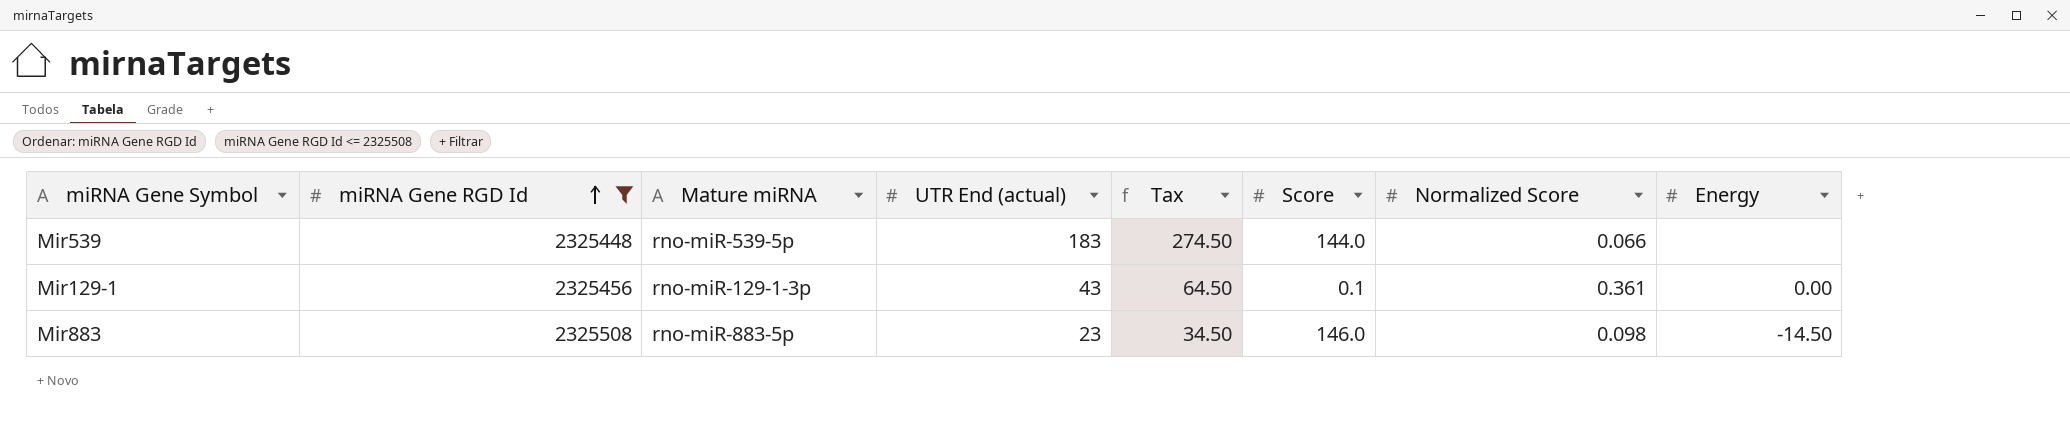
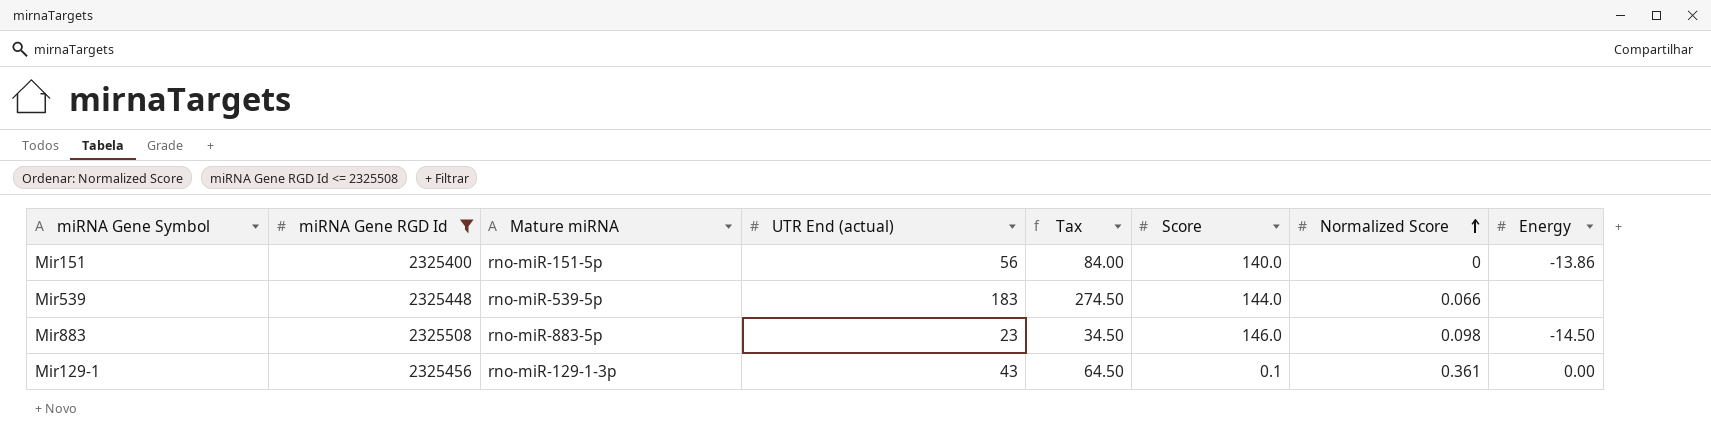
row order: miRNA Gene RGD Id ascending -> Normalized Score ascending
row Mir151: none -> 2325400 | rno-miR-151-5p | 56 | 84.00 | 140.0 | 0 | -13.86

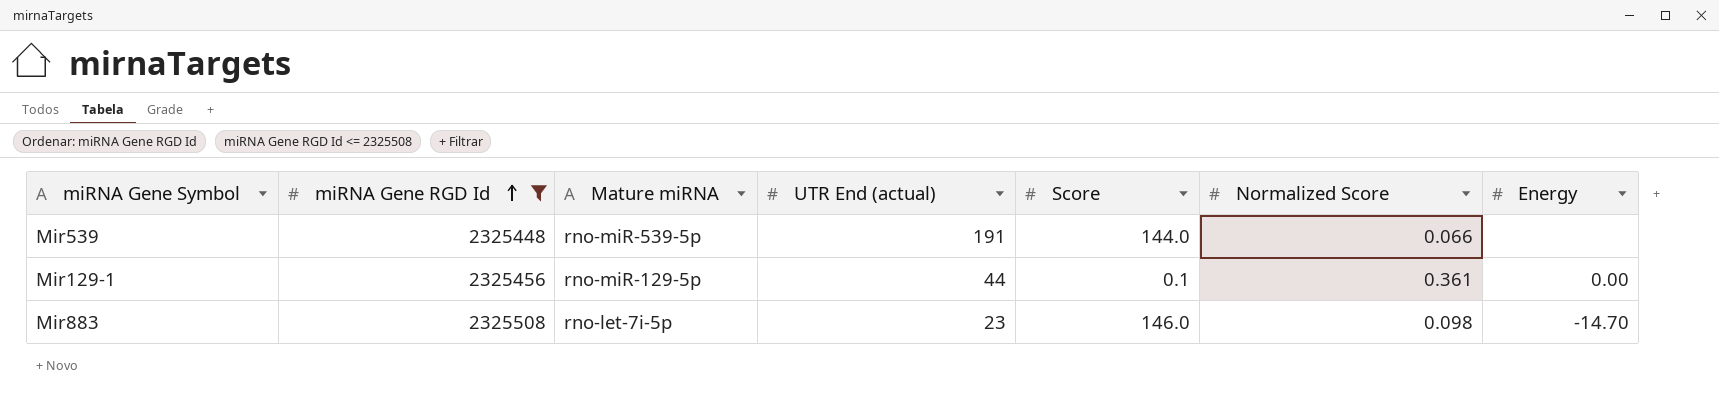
row order: Normalized Score ascending -> miRNA Gene RGD Id ascending
column Tax | formula: [UTR End (actual)] * 1.5 -> none
row Mir151: 2325400 | rno-miR-151-5p | 56 | 84.00 | 140.0 | 0 | -13.86 -> none
Mir539 | UTR End (actual): 183 -> 191
Mir129-1 | Mature miRNA: rno-miR-129-1-3p -> rno-miR-129-5p
Mir129-1 | UTR End (actual): 43 -> 44
Mir883 | Mature miRNA: rno-miR-883-5p -> rno-let-7i-5p
Mir883 | Energy: -14.50 -> -14.70

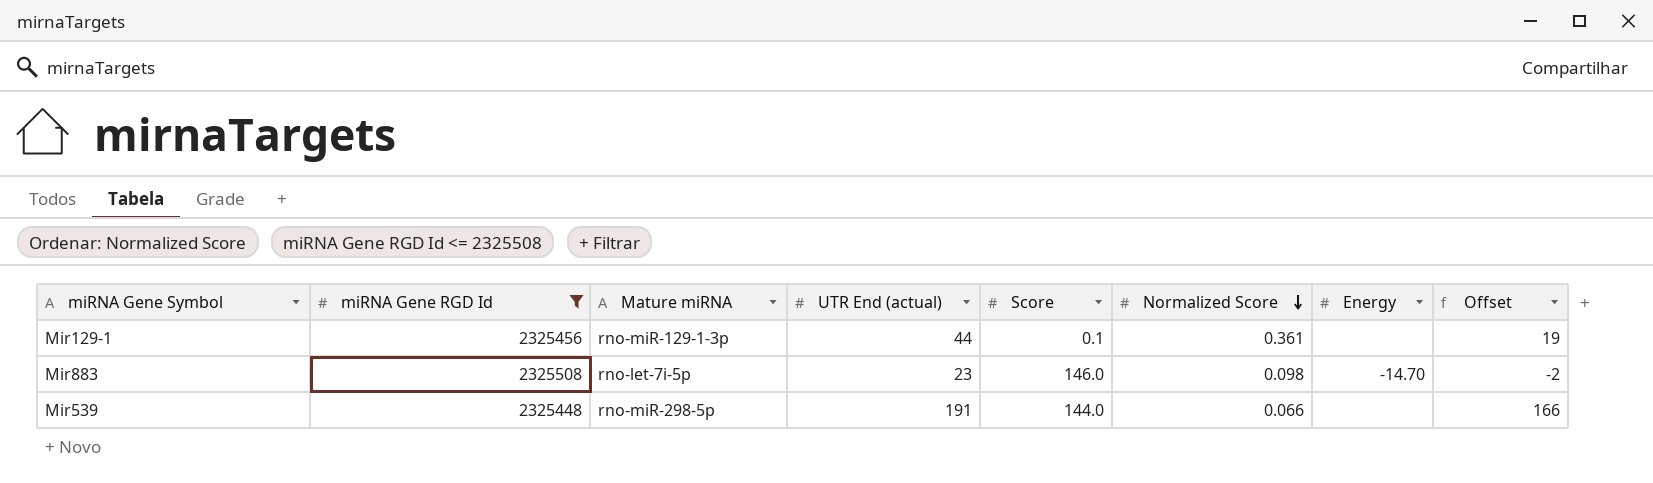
row order: miRNA Gene RGD Id ascending -> Normalized Score descending
column Offset | formula: none -> [UTR End (actual)] - 25
Mir129-1 | Mature miRNA: rno-miR-129-5p -> rno-miR-129-1-3p
Mir129-1 | Energy: 0.00 -> none
Mir539 | Mature miRNA: rno-miR-539-5p -> rno-miR-298-5p

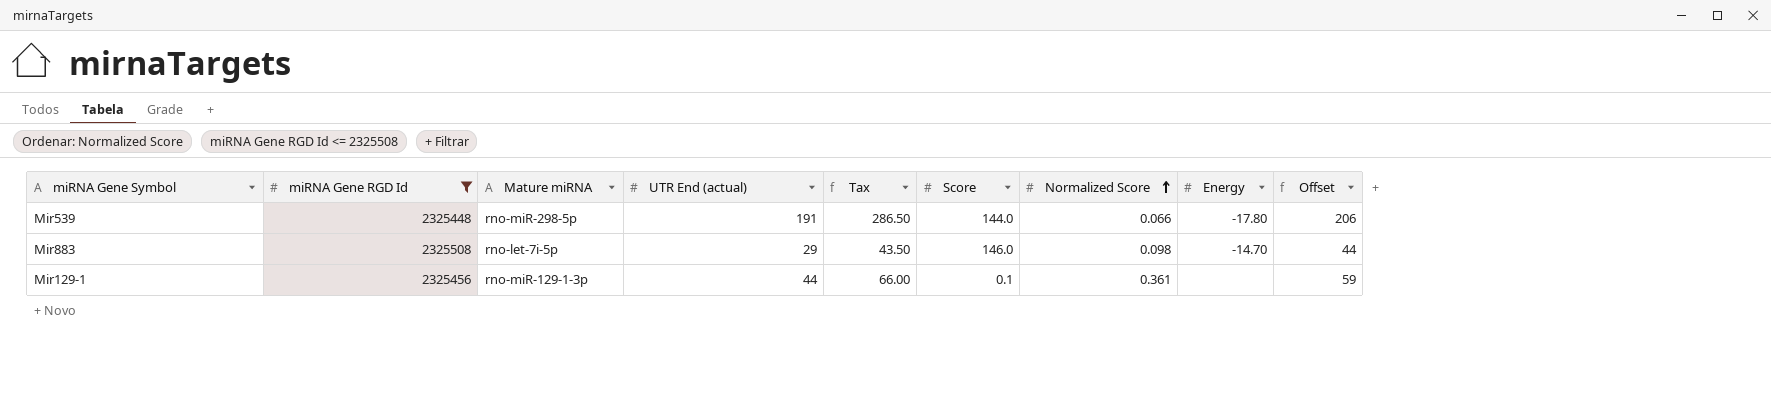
row order: Normalized Score descending -> Normalized Score ascending
column Tax | formula: none -> [UTR End (actual)] * 1.5
column Offset | formula: [UTR End (actual)] - 25 -> [UTR End (actual)] + 15
Mir539 | Energy: none -> -17.80
Mir883 | UTR End (actual): 23 -> 29

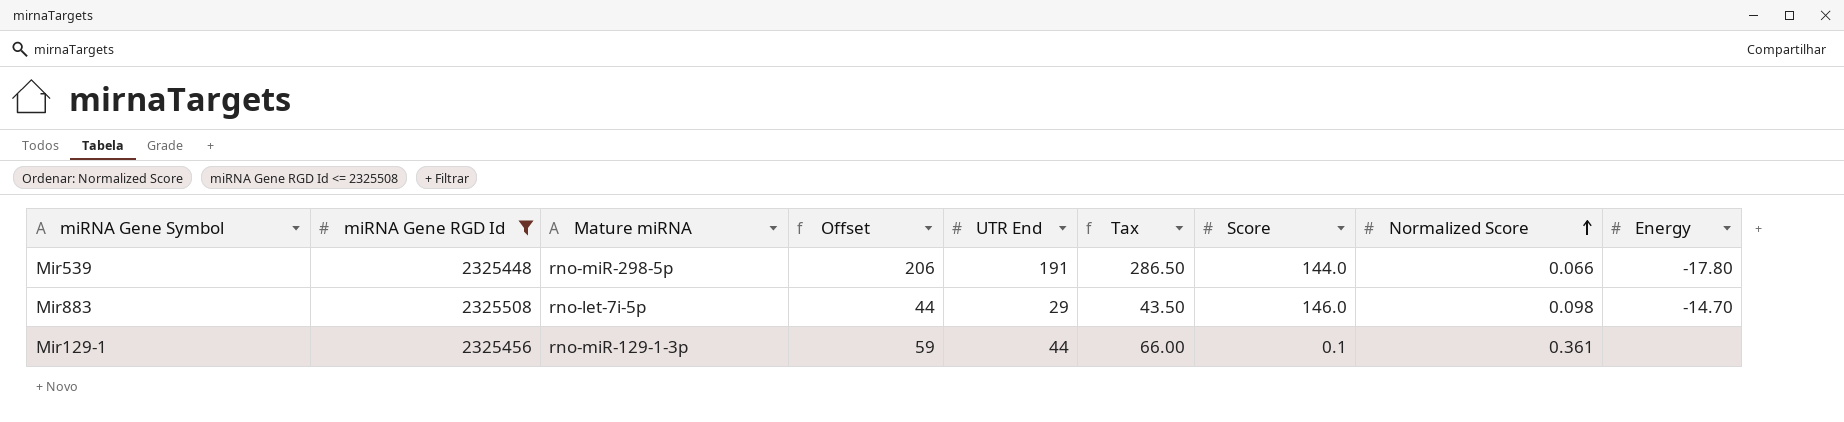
column Offset | position: 9 -> 4
column name: UTR End (actual) -> UTR End

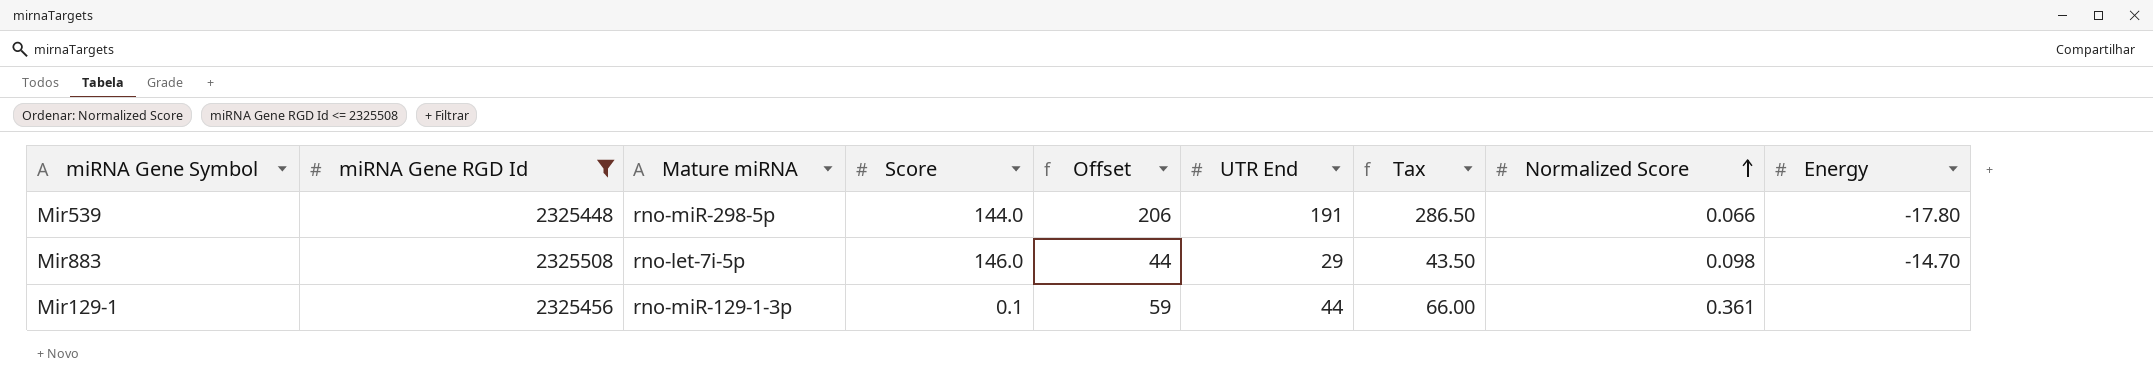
column Score | position: 7 -> 4

